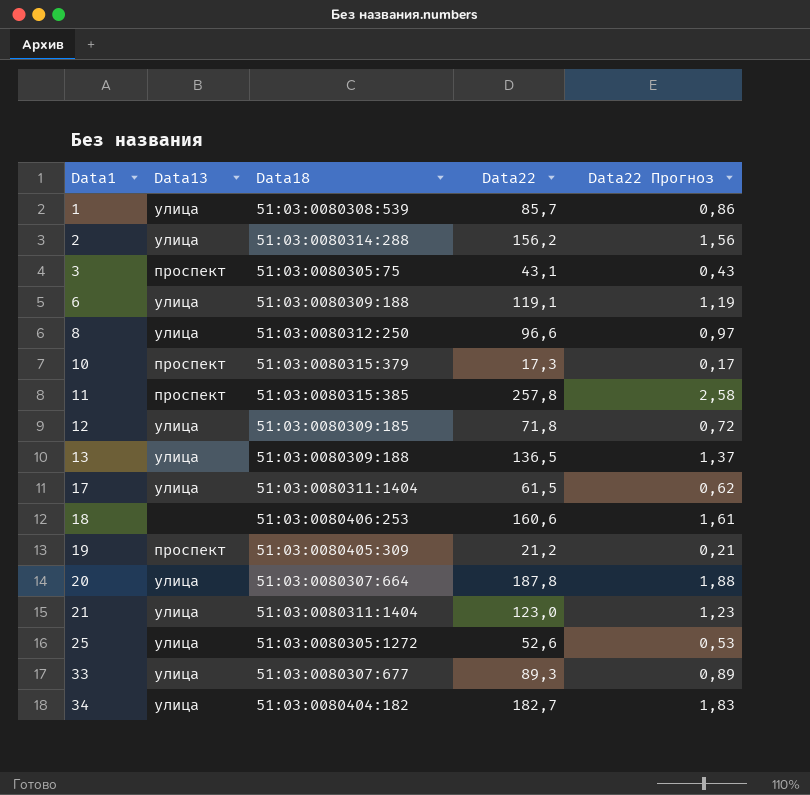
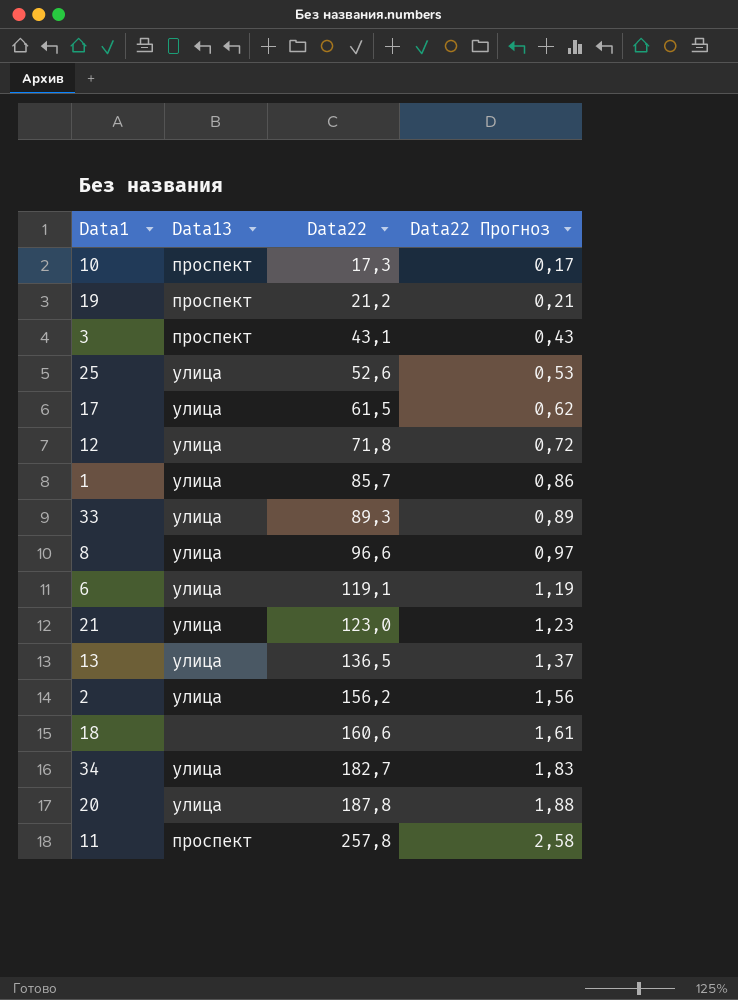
row order: Data1 ascending -> Data22 ascending
column Data18 | position: 3 -> none

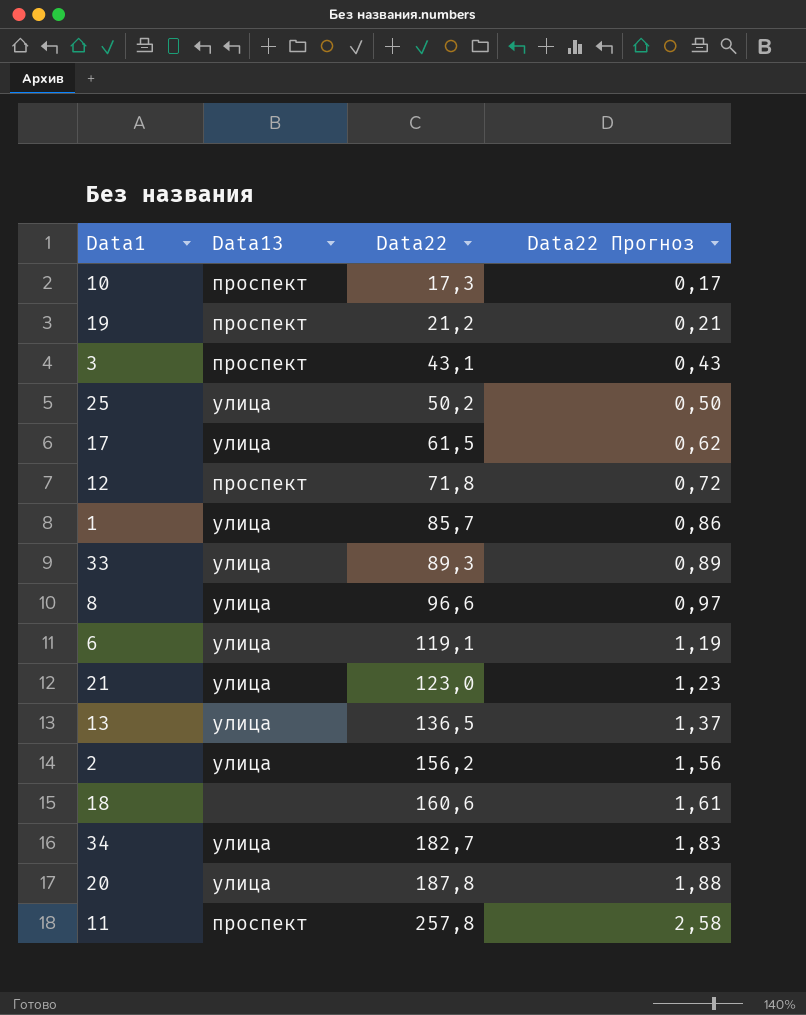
25 | Data22: 52,6 -> 50,2
25 | Data22 Прогноз: 0,53 -> 0,50
12 | Data13: улица -> проспект

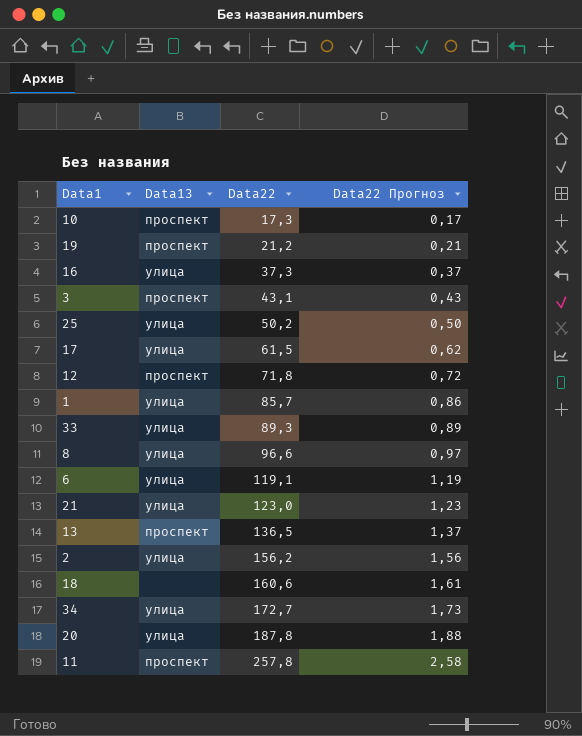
row 16: none -> улица | 37,3 | 0,37
13 | Data13: улица -> проспект
34 | Data22: 182,7 -> 172,7
34 | Data22 Прогноз: 1,83 -> 1,73

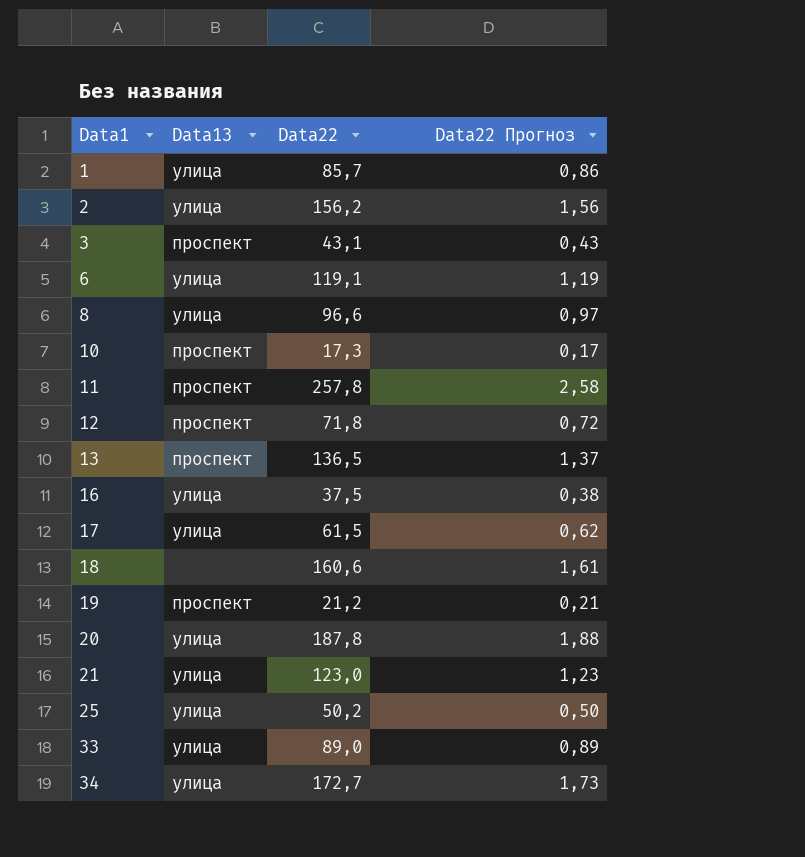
row order: Data22 ascending -> Data1 ascending
16 | Data22: 37,3 -> 37,5
16 | Data22 Прогноз: 0,37 -> 0,38
33 | Data22: 89,3 -> 89,0

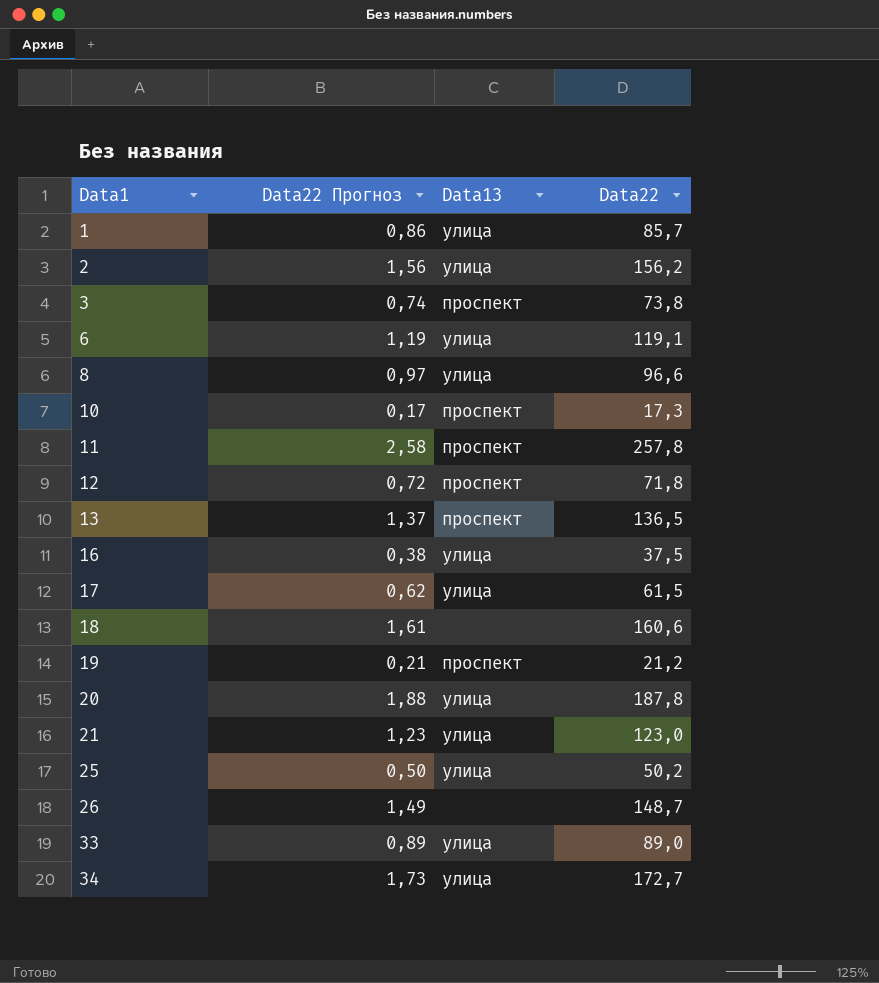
column Data22 Прогноз | position: 4 -> 2
3 | Data22 Прогноз: 0,43 -> 0,74
3 | Data22: 43,1 -> 73,8
row 26: none -> 1,49 | none | 148,7

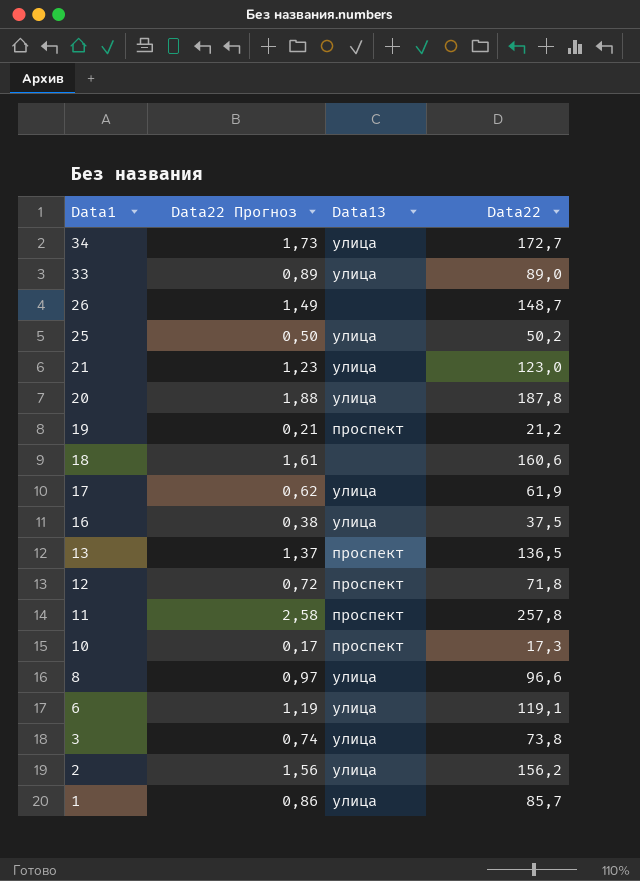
row order: Data1 ascending -> Data1 descending
17 | Data22: 61,5 -> 61,9
3 | Data13: проспект -> улица

